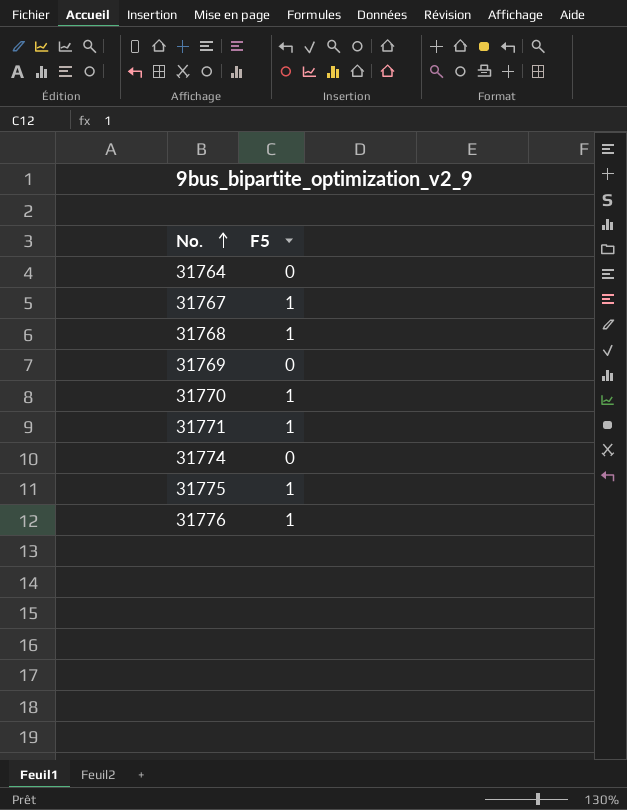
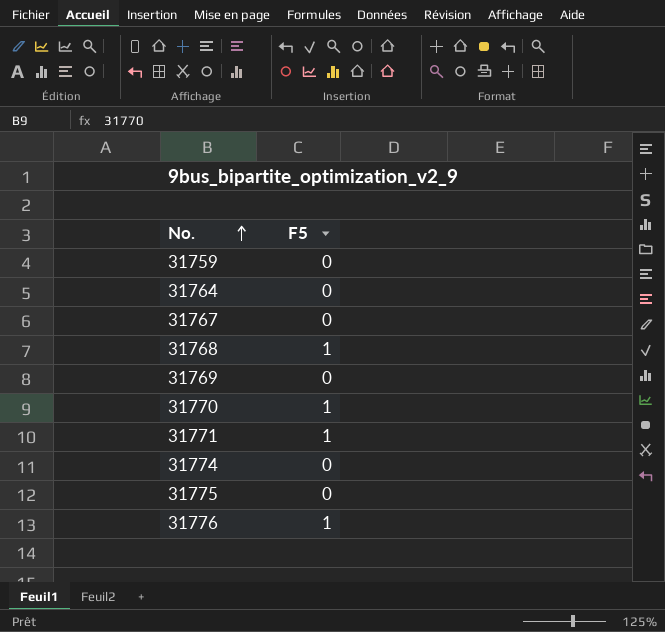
row 31759: none -> 0
31767 | F5: 1 -> 0
31775 | F5: 1 -> 0

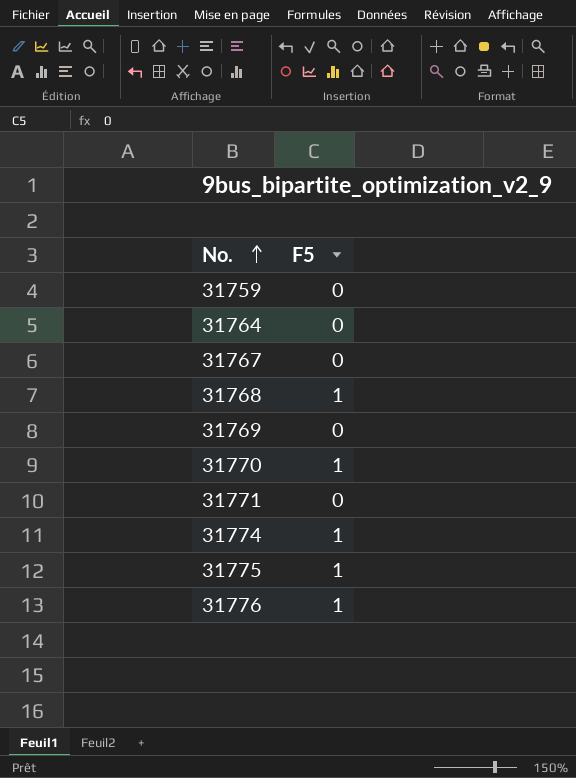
31771 | F5: 1 -> 0
31774 | F5: 0 -> 1
31775 | F5: 0 -> 1

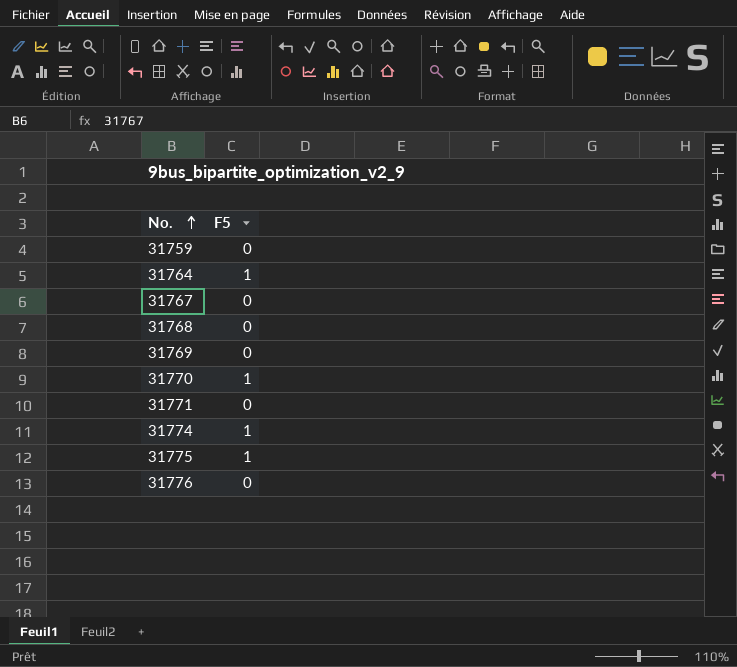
31764 | F5: 0 -> 1
31768 | F5: 1 -> 0
31776 | F5: 1 -> 0

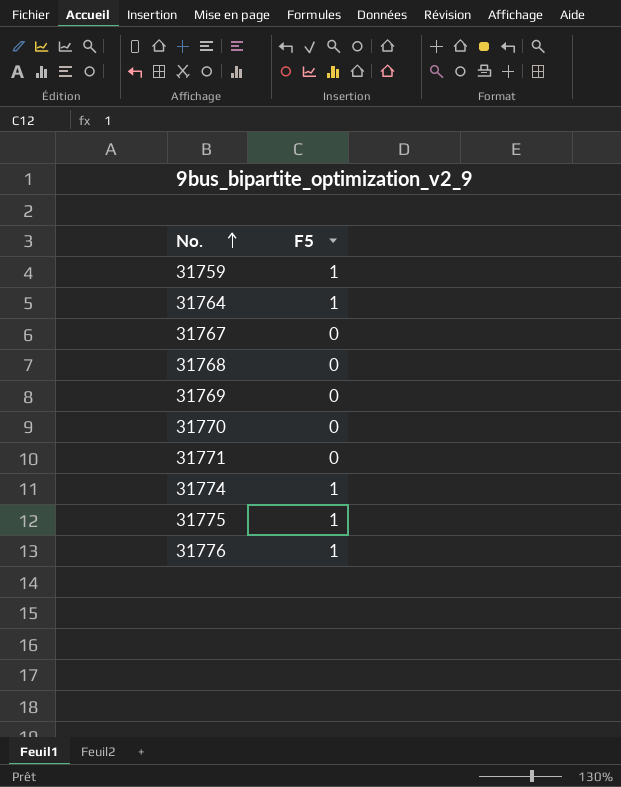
31759 | F5: 0 -> 1
31770 | F5: 1 -> 0
31776 | F5: 0 -> 1

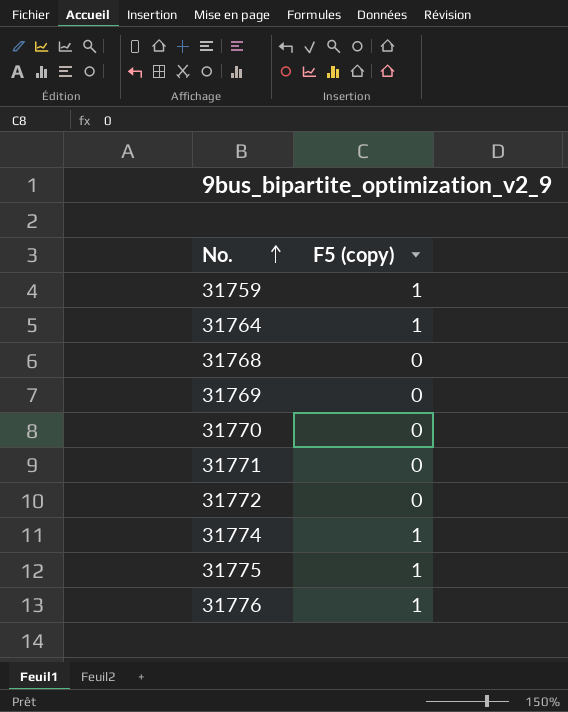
column name: F5 -> F5 (copy)
row 31767: 0 -> none
row 31772: none -> 0

